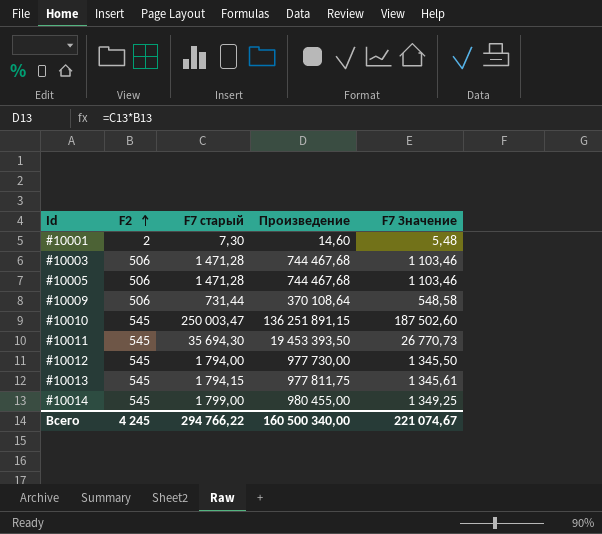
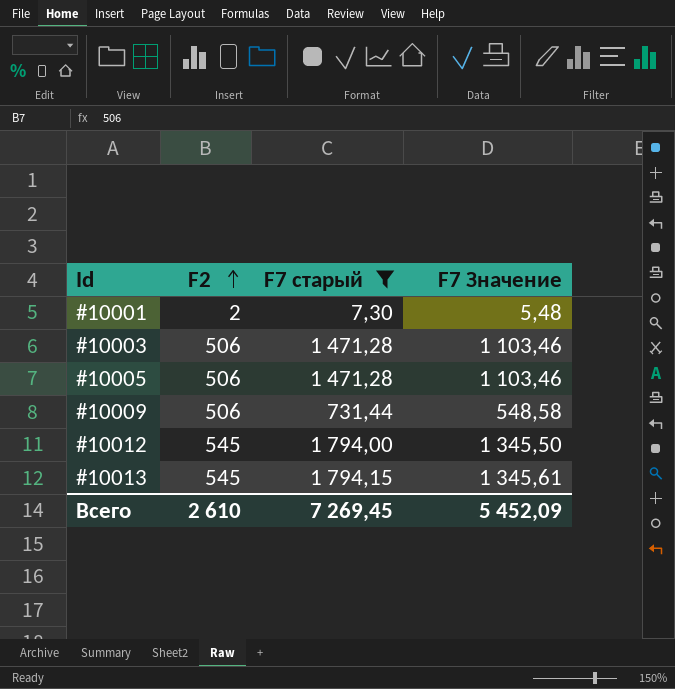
filter: none -> F7 старый <= 1 794,15
column Произведение | formula: [F2] * [F7 старый] -> none
Всего | F2: 4 245 -> 2 610
Всего | F7 старый: 294 766,22 -> 7 269,45
Всего | F7 Значение: 221 074,67 -> 5 452,09

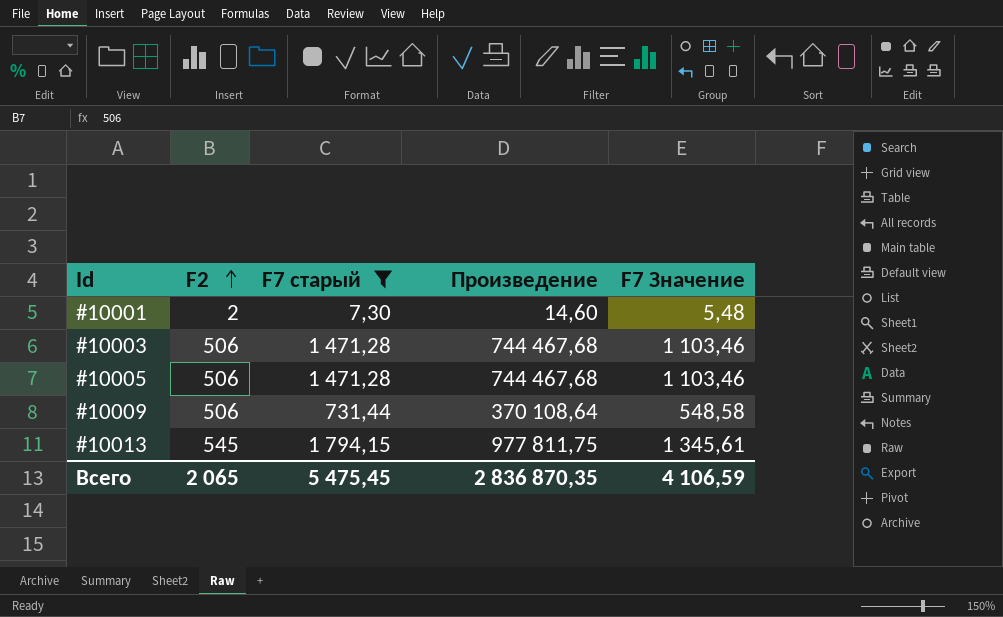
column Произведение | formula: none -> [F2] * [F7 старый]
row #10012: 545 | 1 794,00 | 1 345,50 -> none
Всего | F2: 2 610 -> 2 065
Всего | F7 старый: 7 269,45 -> 5 475,45
Всего | F7 Значение: 5 452,09 -> 4 106,59

